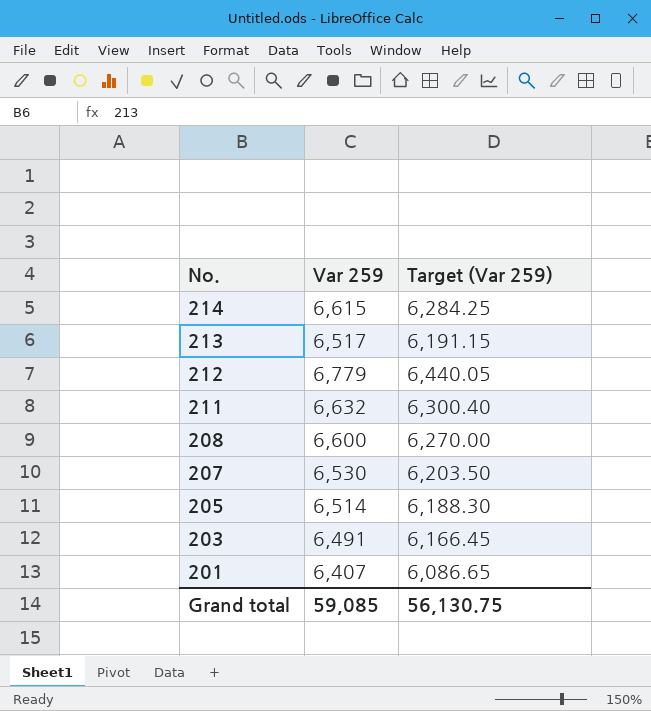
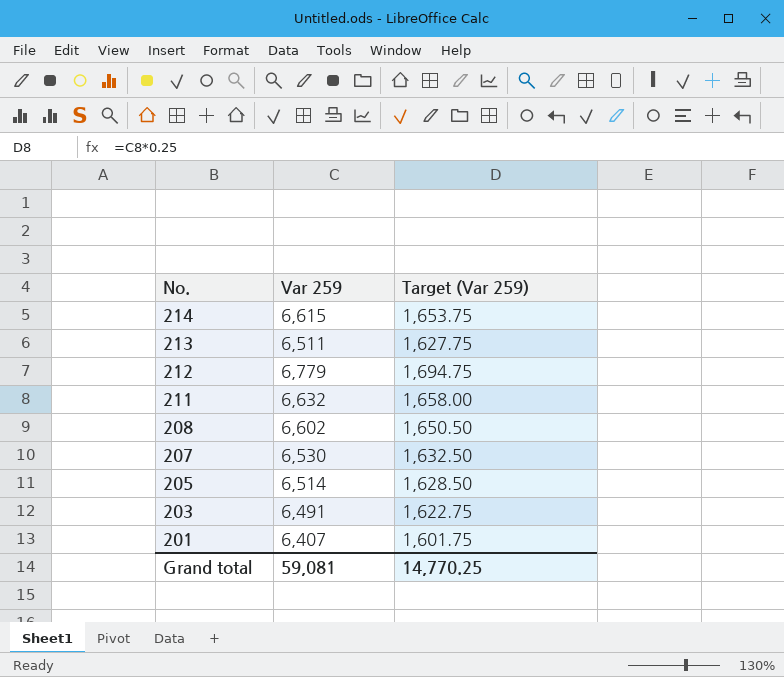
column Target (Var 259) | formula: [Var 259] * 0.95 -> [Var 259] * 0.25
213 | Var 259: 6,517 -> 6,511
208 | Var 259: 6,600 -> 6,602
Grand total | Var 259: 59,085 -> 59,081
Grand total | Target (Var 259): 56,130.75 -> 14,770.25

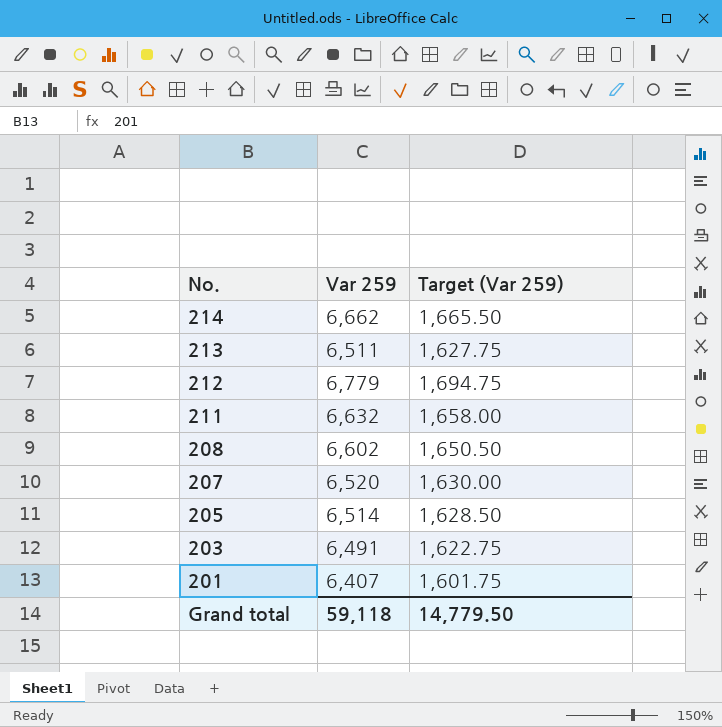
214 | Var 259: 6,615 -> 6,662
214 | Target (Var 259): 1,653.75 -> 1,665.50
207 | Var 259: 6,530 -> 6,520
207 | Target (Var 259): 1,632.50 -> 1,630.00
Grand total | Var 259: 59,081 -> 59,118
Grand total | Target (Var 259): 14,770.25 -> 14,779.50

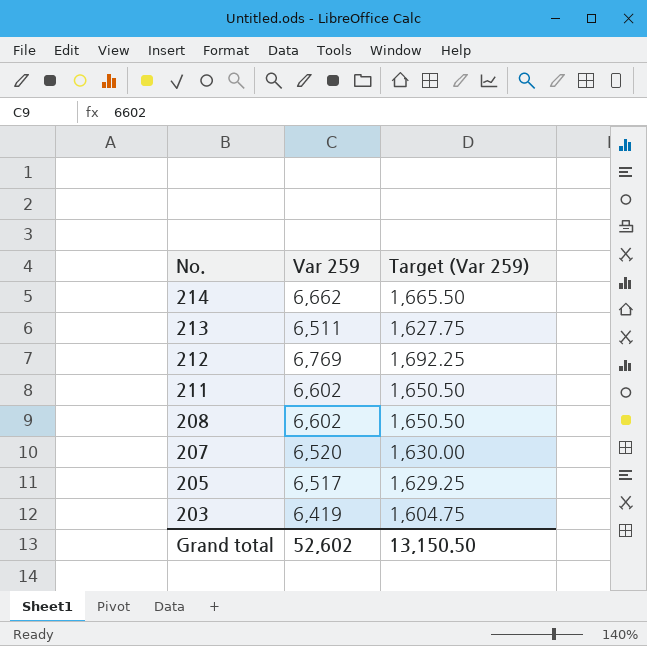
row 201: 6,407 | 1,601.75 -> none
212 | Var 259: 6,779 -> 6,769
212 | Target (Var 259): 1,694.75 -> 1,692.25
211 | Var 259: 6,632 -> 6,602
211 | Target (Var 259): 1,658.00 -> 1,650.50
205 | Var 259: 6,514 -> 6,517
205 | Target (Var 259): 1,628.50 -> 1,629.25
203 | Var 259: 6,491 -> 6,419
203 | Target (Var 259): 1,622.75 -> 1,604.75
Grand total | Var 259: 59,118 -> 52,602
Grand total | Target (Var 259): 14,779.50 -> 13,150.50

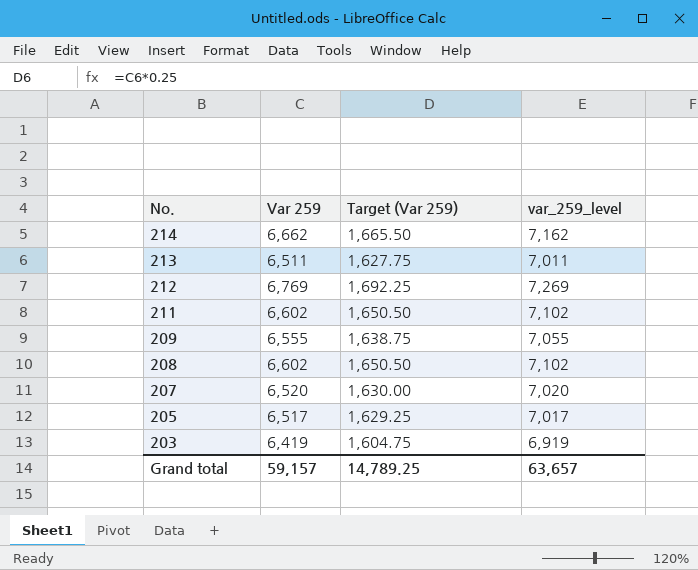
column var_259_level | formula: none -> [Var 259] + 500
row 209: none -> 6,555 | 1,638.75 | 7,055
Grand total | Var 259: 52,602 -> 59,157
Grand total | Target (Var 259): 13,150.50 -> 14,789.25

